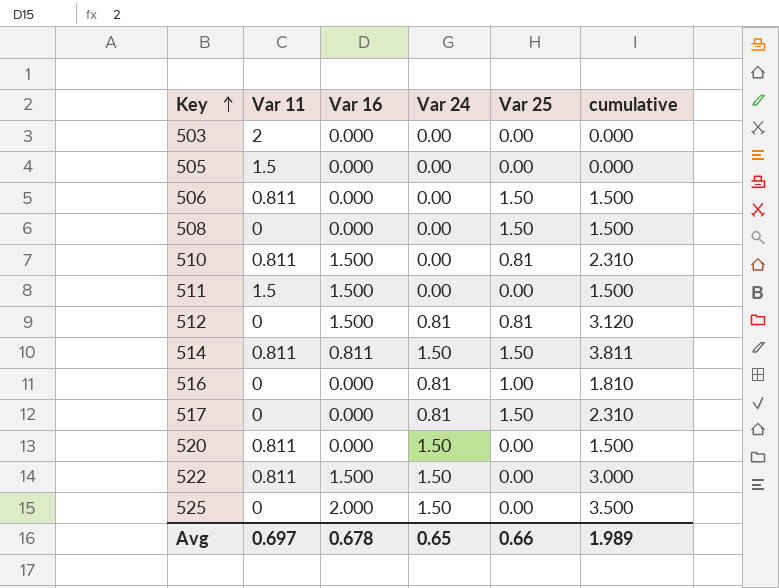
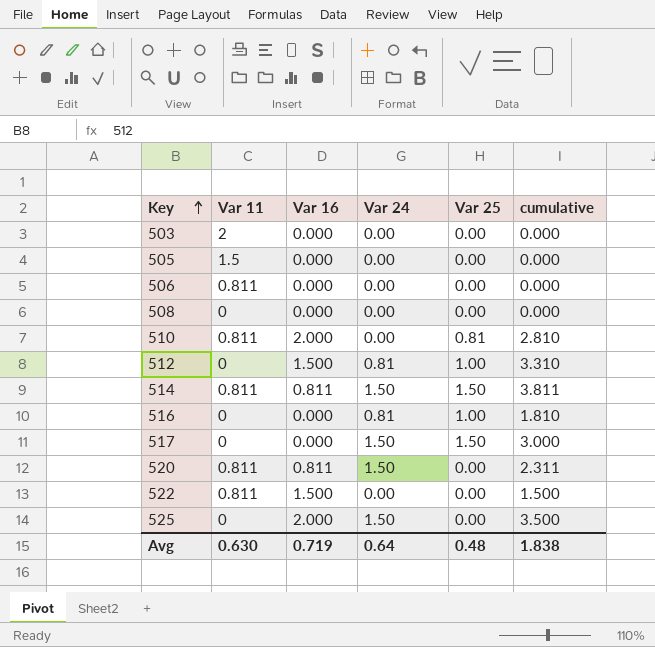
row 511: 1.5 | 1.500 | 0.00 | 0.00 | 1.500 -> none
506 | Var 25: 1.50 -> 0.00
506 | cumulative: 1.500 -> 0.000
508 | Var 25: 1.50 -> 0.00
508 | cumulative: 1.500 -> 0.000
510 | Var 16: 1.500 -> 2.000
510 | cumulative: 2.310 -> 2.810
512 | Var 25: 0.81 -> 1.00
512 | cumulative: 3.120 -> 3.310
517 | Var 24: 0.81 -> 1.50
517 | cumulative: 2.310 -> 3.000
520 | Var 16: 0.000 -> 0.811
520 | cumulative: 1.500 -> 2.311
522 | Var 24: 1.50 -> 0.00
522 | cumulative: 3.000 -> 1.500
Avg | Var 11: 0.697 -> 0.630
Avg | Var 16: 0.678 -> 0.719
Avg | Var 24: 0.65 -> 0.64
Avg | Var 25: 0.66 -> 0.48
Avg | cumulative: 1.989 -> 1.838

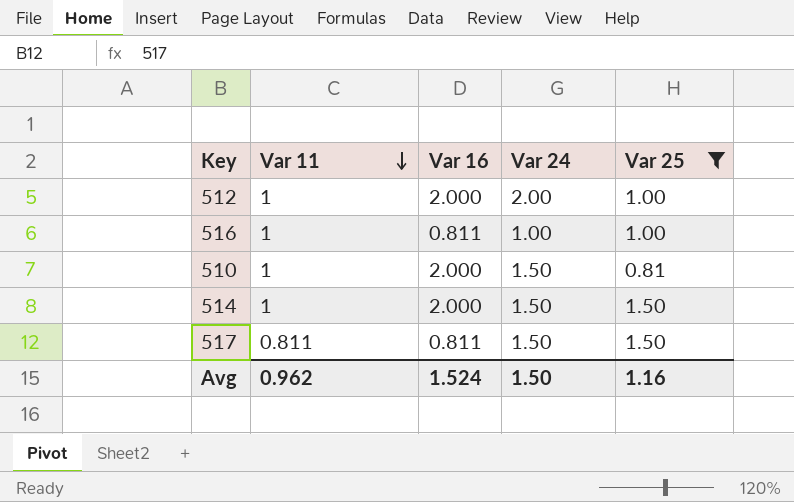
filter: none -> Var 25 != 0.00
row order: Key ascending -> Var 11 descending
column cumulative | formula: [Var 16] + [Var 24] + [Var 25] -> none
512 | Var 11: 0 -> 1
512 | Var 16: 1.500 -> 2.000
512 | Var 24: 0.81 -> 2.00
516 | Var 11: 0 -> 1
516 | Var 16: 0.000 -> 0.811
516 | Var 24: 0.81 -> 1.00
510 | Var 11: 0.811 -> 1
510 | Var 24: 0.00 -> 1.50
514 | Var 11: 0.811 -> 1
514 | Var 16: 0.811 -> 2.000
517 | Var 11: 0 -> 0.811
517 | Var 16: 0.000 -> 0.811
Avg | Var 11: 0.630 -> 0.962
Avg | Var 16: 0.719 -> 1.524
Avg | Var 24: 0.64 -> 1.50
Avg | Var 25: 0.48 -> 1.16

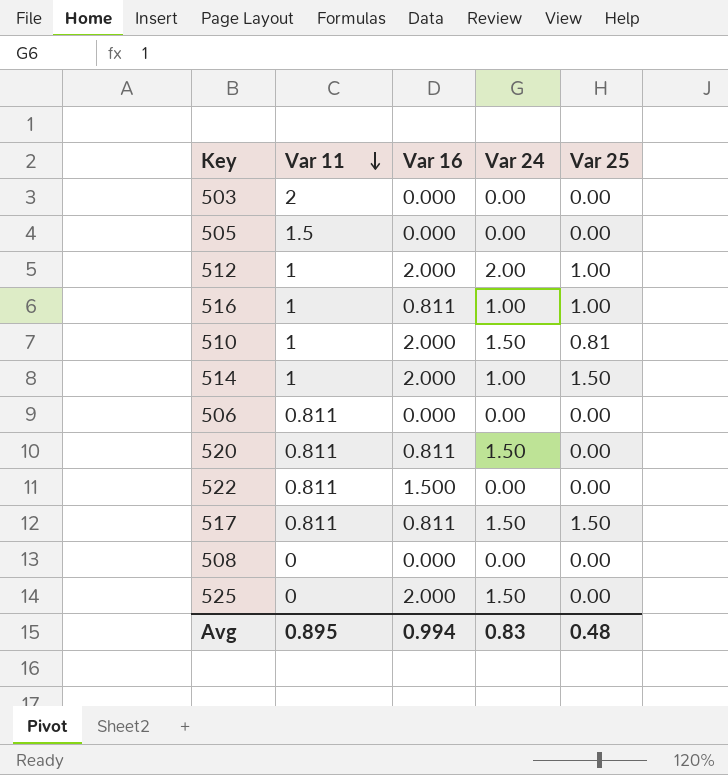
filter: Var 25 != 0.00 -> none
514 | Var 24: 1.50 -> 1.00
Avg | Var 11: 0.962 -> 0.895
Avg | Var 16: 1.524 -> 0.994
Avg | Var 24: 1.50 -> 0.83
Avg | Var 25: 1.16 -> 0.48

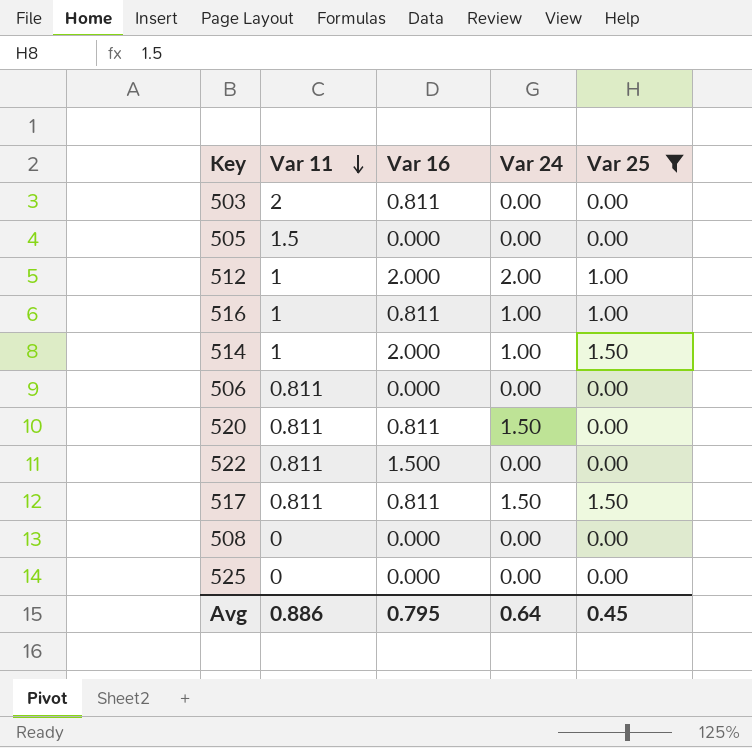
filter: none -> Var 25 != 0.81
503 | Var 16: 0.000 -> 0.811
525 | Var 16: 2.000 -> 0.000
525 | Var 24: 1.50 -> 0.00
Avg | Var 11: 0.895 -> 0.886
Avg | Var 16: 0.994 -> 0.795
Avg | Var 24: 0.83 -> 0.64
Avg | Var 25: 0.48 -> 0.45

